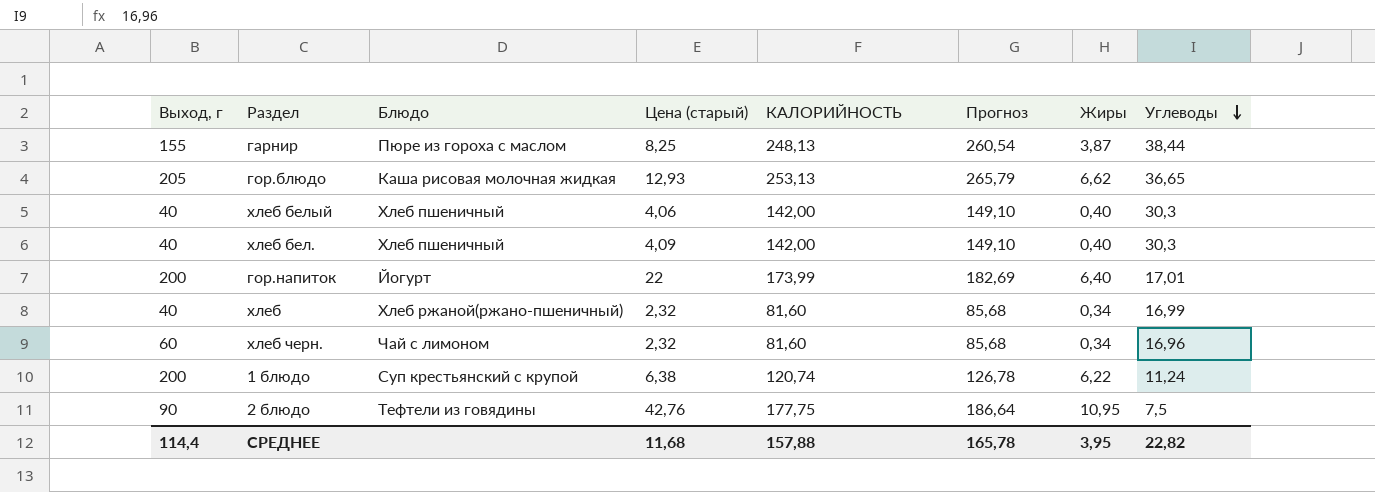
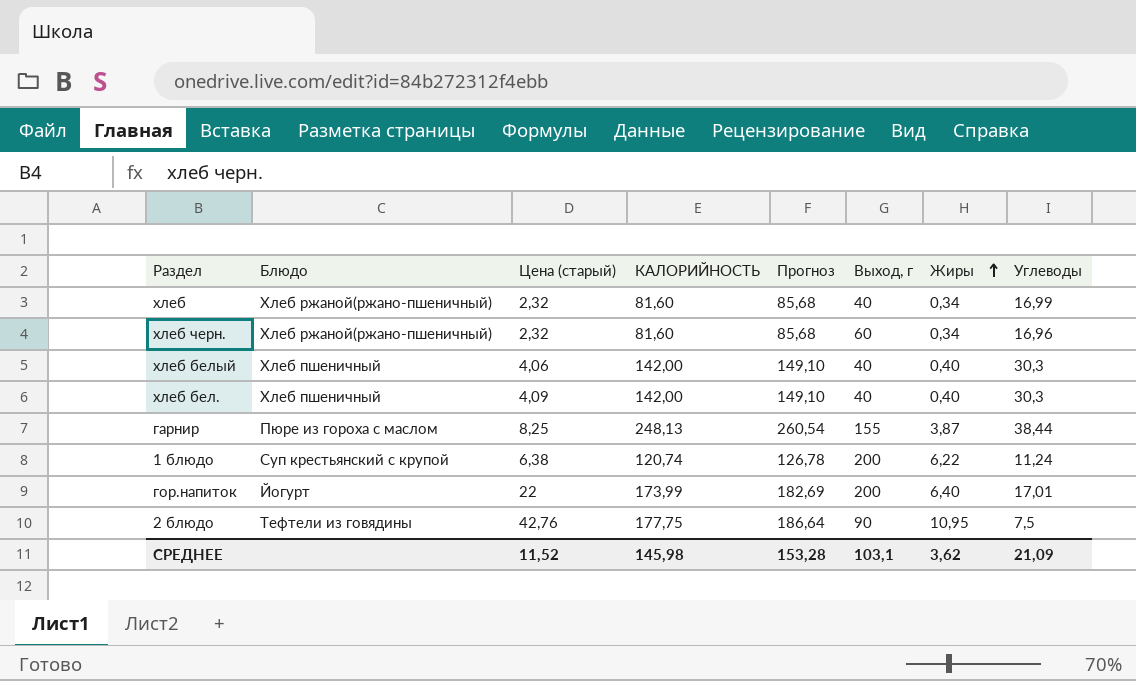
row order: Углеводы descending -> Жиры ascending
column Выход, г | position: 1 -> 6
row гор.блюдо: 205 | Каша рисовая молочная жидкая | 12,93 | 253,13 | 265,79 | 6,62 | 36,65 -> none
хлеб черн. | Блюдо: Чай с лимоном -> Хлеб ржаной(ржано-пшеничный)
СРЕДНЕЕ | Цена (старый): 11,68 -> 11,52
СРЕДНЕЕ | КАЛОРИЙНОСТЬ: 157,88 -> 145,98
СРЕДНЕЕ | Прогноз: 165,78 -> 153,28
СРЕДНЕЕ | Выход, г: 114,4 -> 103,1
СРЕДНЕЕ | Жиры: 3,95 -> 3,62
СРЕДНЕЕ | Углеводы: 22,82 -> 21,09

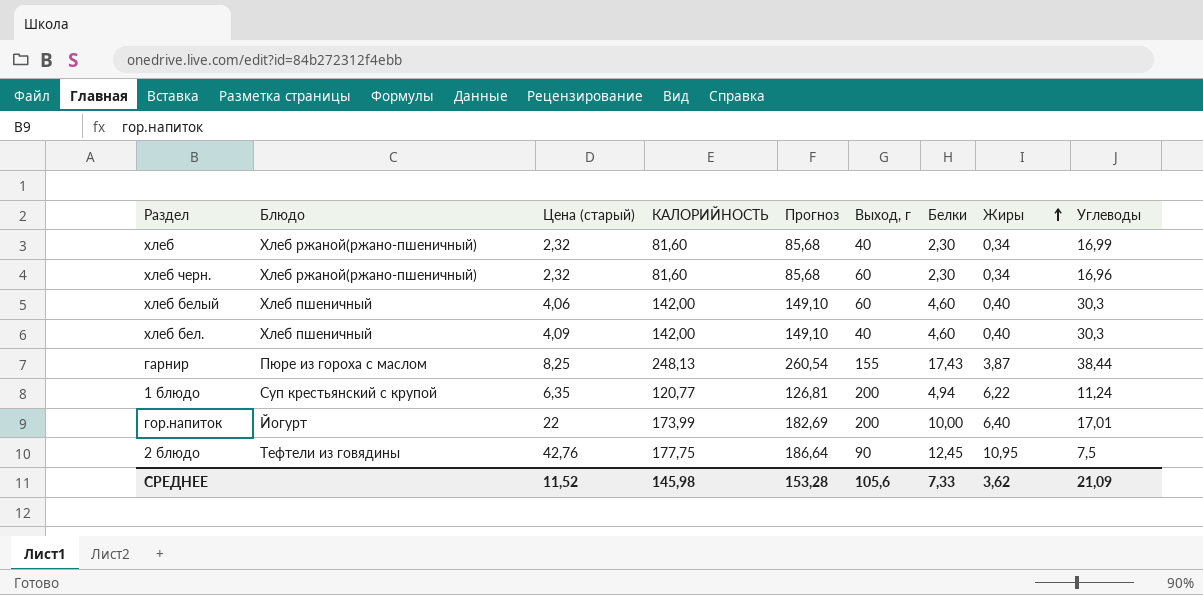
column Белки | position: none -> 7
хлеб белый | Выход, г: 40 -> 60
1 блюдо | Цена (старый): 6,38 -> 6,35
1 блюдо | КАЛОРИЙНОСТЬ: 120,74 -> 120,77
1 блюдо | Прогноз: 126,78 -> 126,81
СРЕДНЕЕ | Выход, г: 103,1 -> 105,6

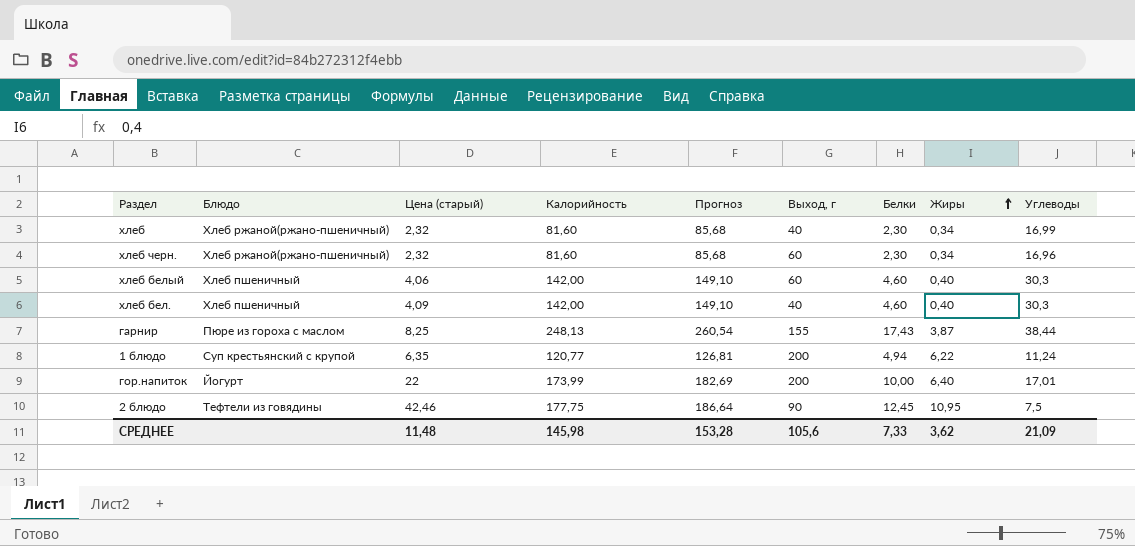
column name: КАЛОРИЙНОСТЬ -> Калорийность
2 блюдо | Цена (старый): 42,76 -> 42,46
СРЕДНЕЕ | Цена (старый): 11,52 -> 11,48

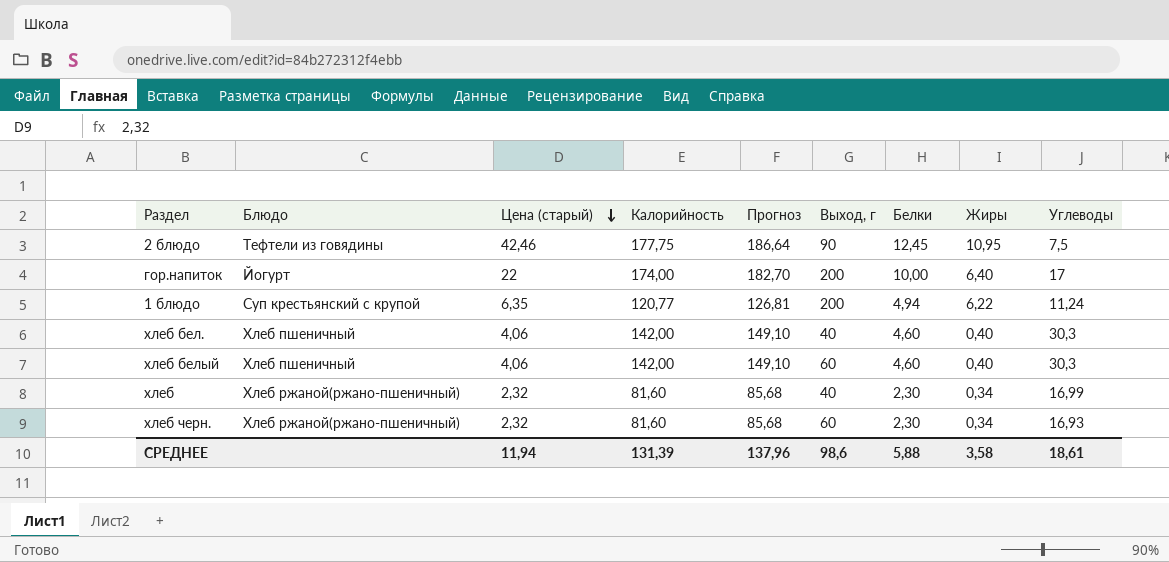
row order: Жиры ascending -> Цена (старый) descending
row гарнир: Пюре из гороха с маслом | 8,25 | 248,13 | 260,54 | 155 | 17,43 | 3,87 | 38,44 -> none
гор.напиток | Калорийность: 173,99 -> 174,00
гор.напиток | Прогноз: 182,69 -> 182,70
гор.напиток | Углеводы: 17,01 -> 17
хлеб бел. | Цена (старый): 4,09 -> 4,06
хлеб черн. | Углеводы: 16,96 -> 16,93
СРЕДНЕЕ | Цена (старый): 11,48 -> 11,94
СРЕДНЕЕ | Калорийность: 145,98 -> 131,39
СРЕДНЕЕ | Прогноз: 153,28 -> 137,96
СРЕДНЕЕ | Выход, г: 105,6 -> 98,6
СРЕДНЕЕ | Белки: 7,33 -> 5,88
СРЕДНЕЕ | Жиры: 3,62 -> 3,58
СРЕДНЕЕ | Углеводы: 21,09 -> 18,61

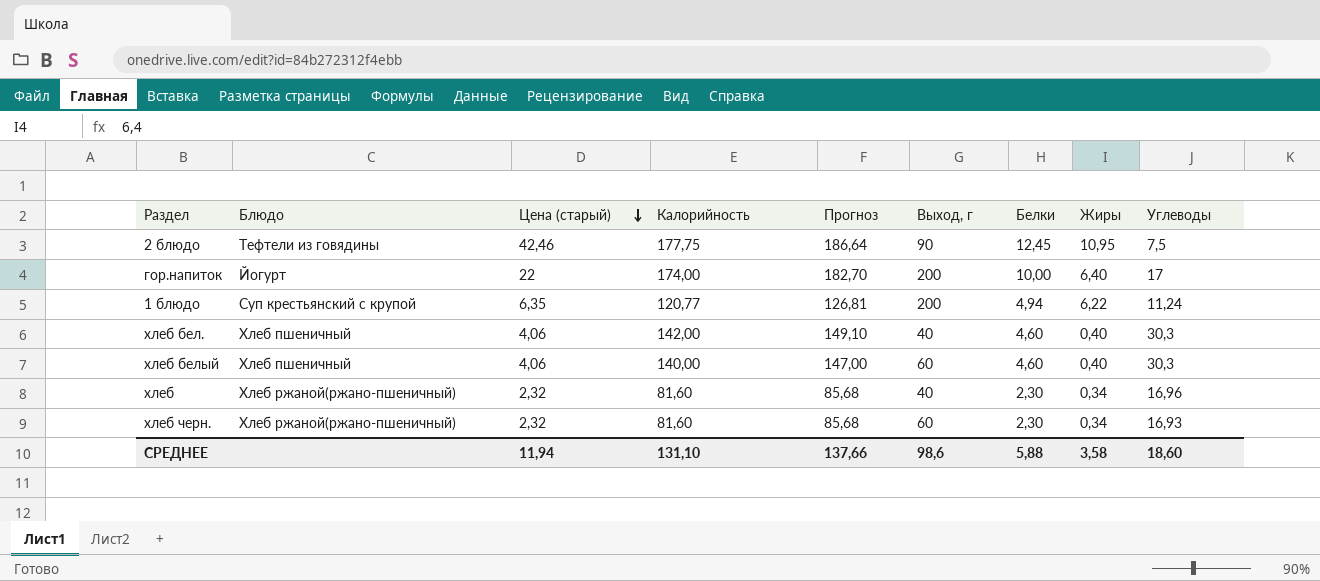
хлеб белый | Калорийность: 142,00 -> 140,00
хлеб белый | Прогноз: 149,10 -> 147,00
хлеб | Углеводы: 16,99 -> 16,96
СРЕДНЕЕ | Калорийность: 131,39 -> 131,10
СРЕДНЕЕ | Прогноз: 137,96 -> 137,66
СРЕДНЕЕ | Углеводы: 18,61 -> 18,60

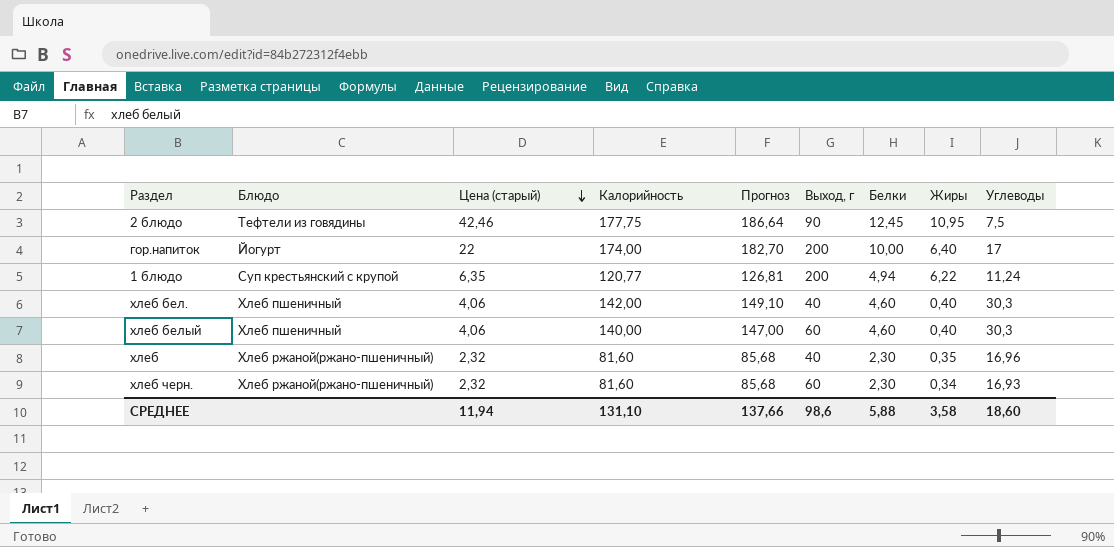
хлеб | Жиры: 0,34 -> 0,35

